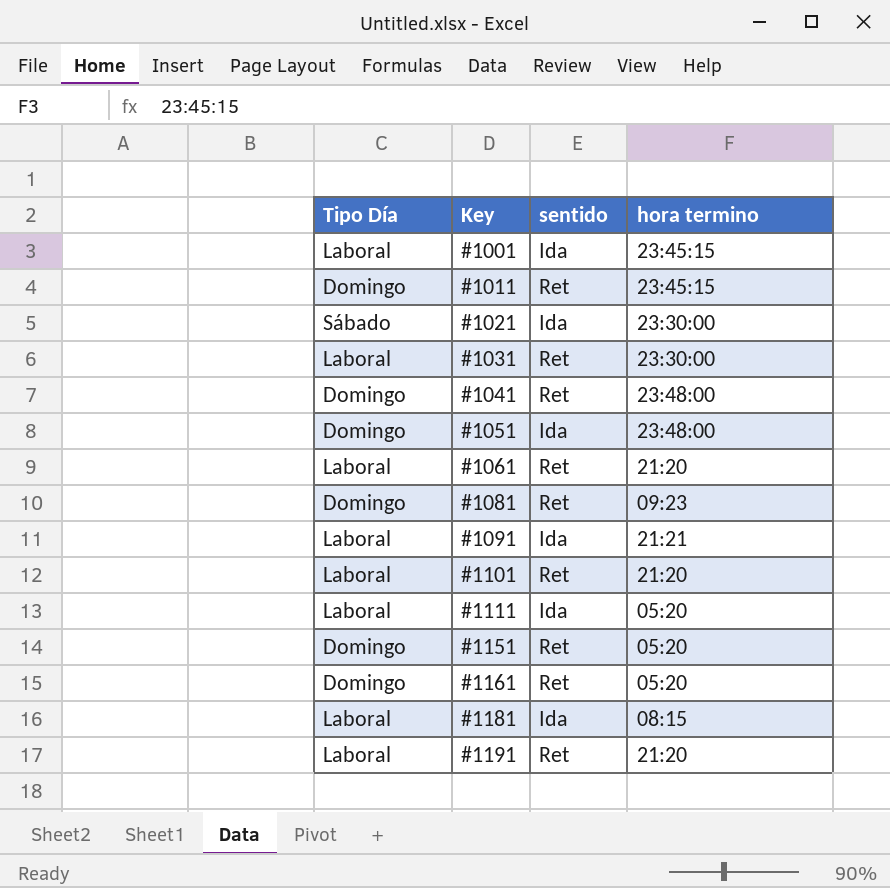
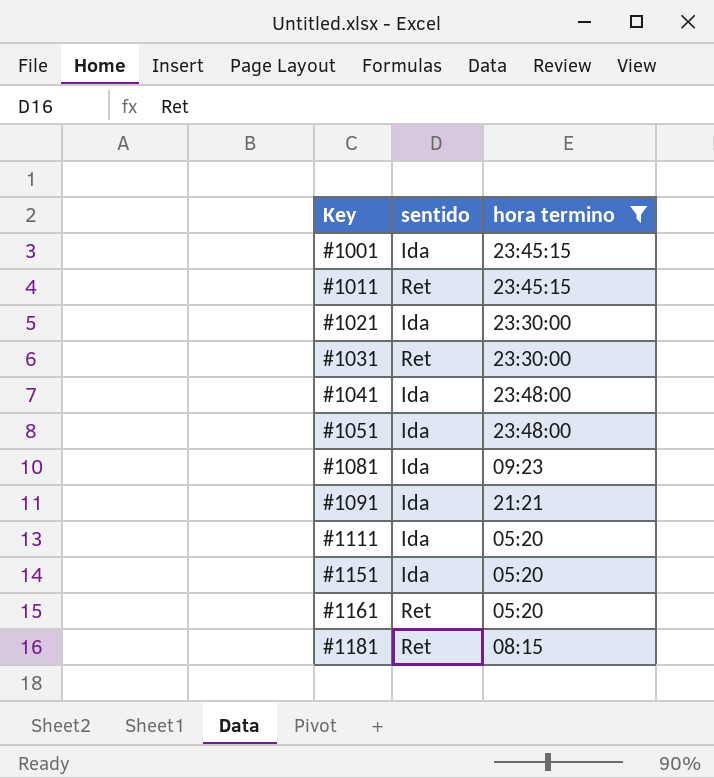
filter: none -> hora termino != 21:20
column Tipo Día | position: 1 -> none
#1041 | sentido: Ret -> Ida
#1081 | sentido: Ret -> Ida
#1151 | sentido: Ret -> Ida
#1181 | sentido: Ida -> Ret

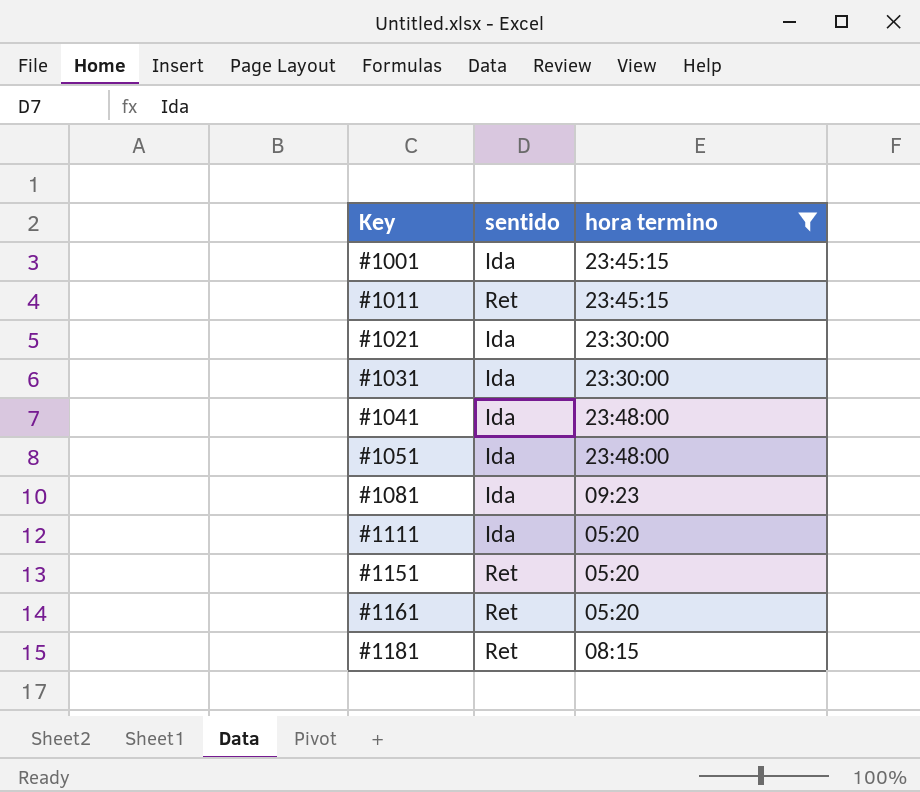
row #1091: Ida | 21:21 -> none
#1031 | sentido: Ret -> Ida
#1151 | sentido: Ida -> Ret

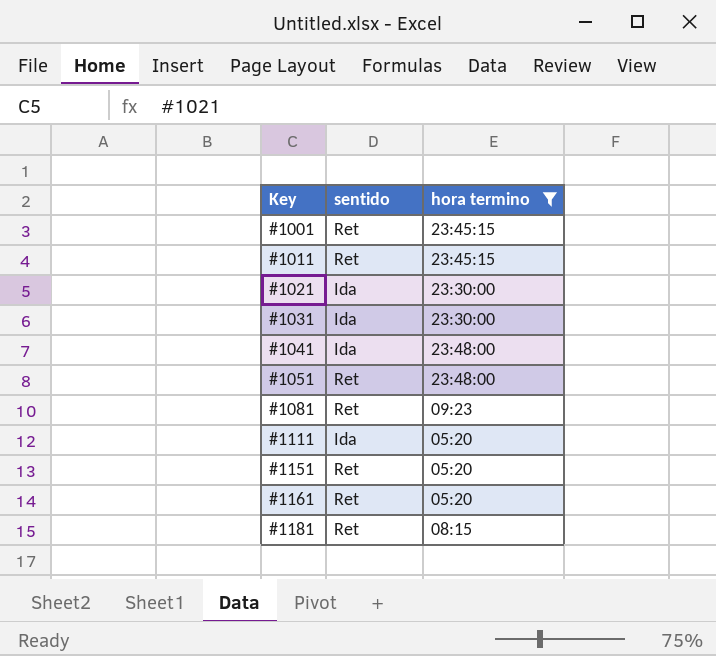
#1001 | sentido: Ida -> Ret
#1051 | sentido: Ida -> Ret
#1081 | sentido: Ida -> Ret

